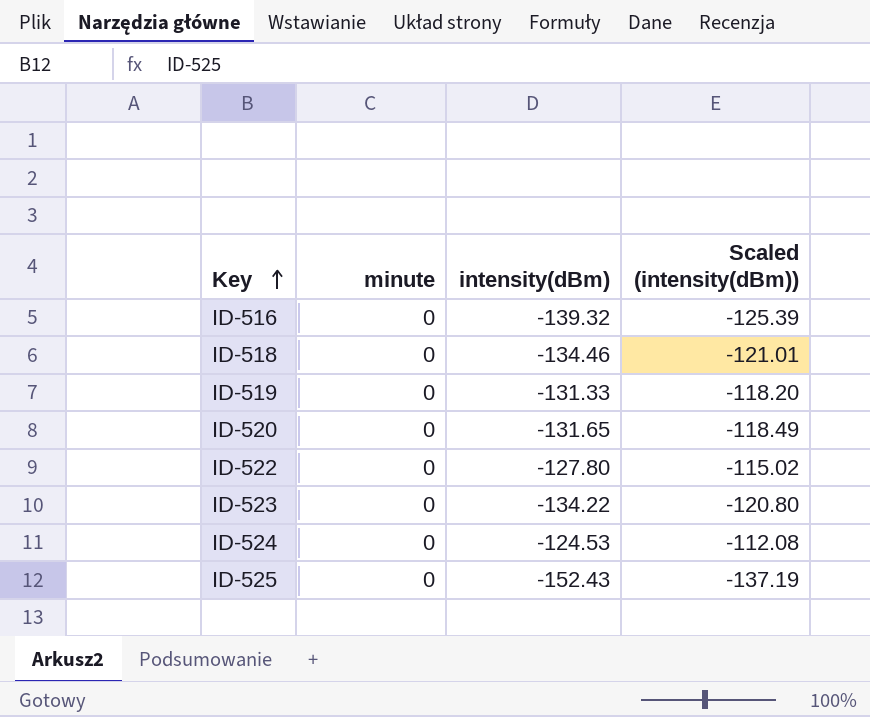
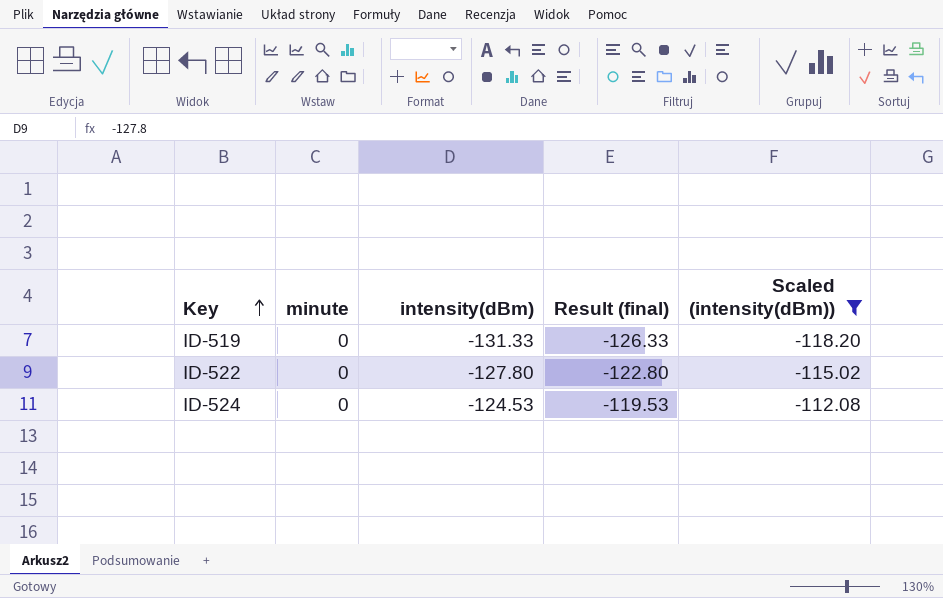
filter: none -> Scaled (intensity(dBm)) >= -118.20
column Result (final) | formula: none -> [intensity(dBm)] + 5

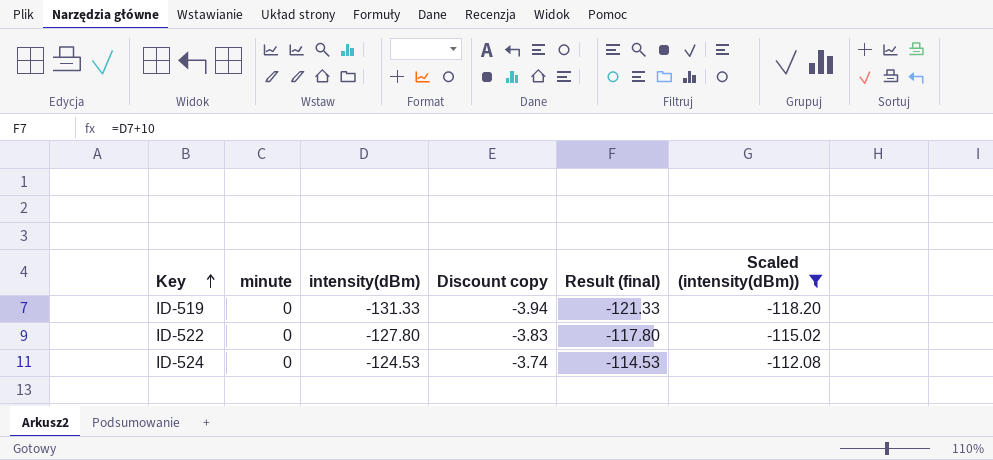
column Discount copy | formula: none -> [intensity(dBm)] * 0.03
column Result (final) | formula: [intensity(dBm)] + 5 -> [intensity(dBm)] + 10

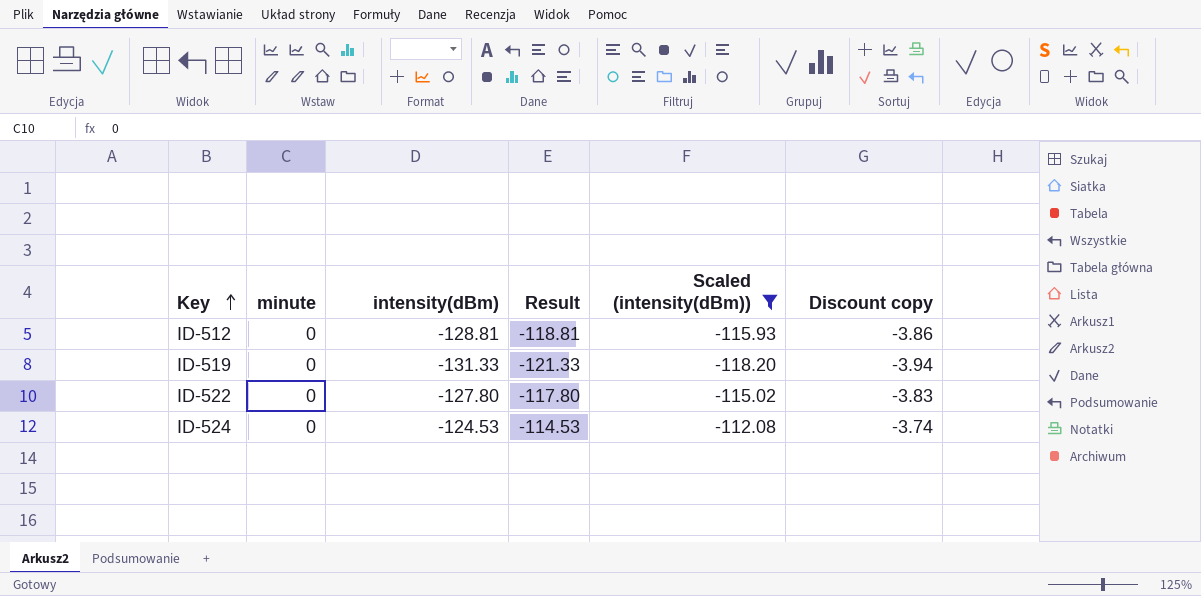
column name: Result (final) -> Result
column Discount copy | position: 4 -> 6
row ID-512: none -> 0 | -128.81 | -118.81 | -115.93 | -3.86

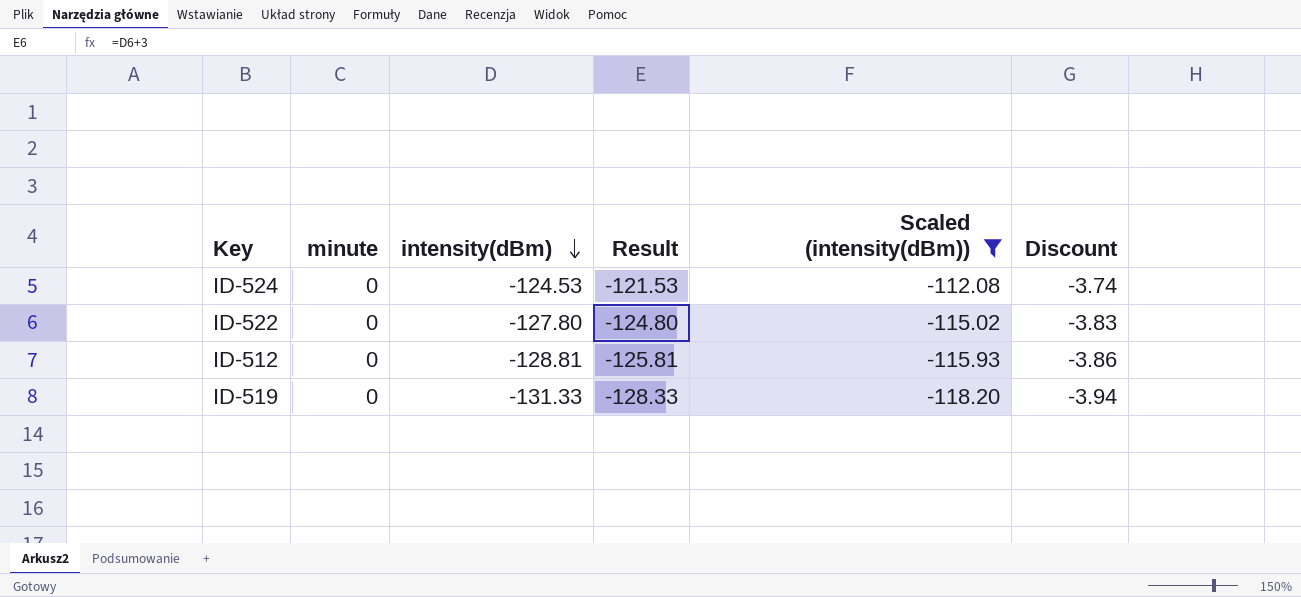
row order: Key ascending -> intensity(dBm) descending
column Result | formula: [intensity(dBm)] + 10 -> [intensity(dBm)] + 3
column name: Discount copy -> Discount

